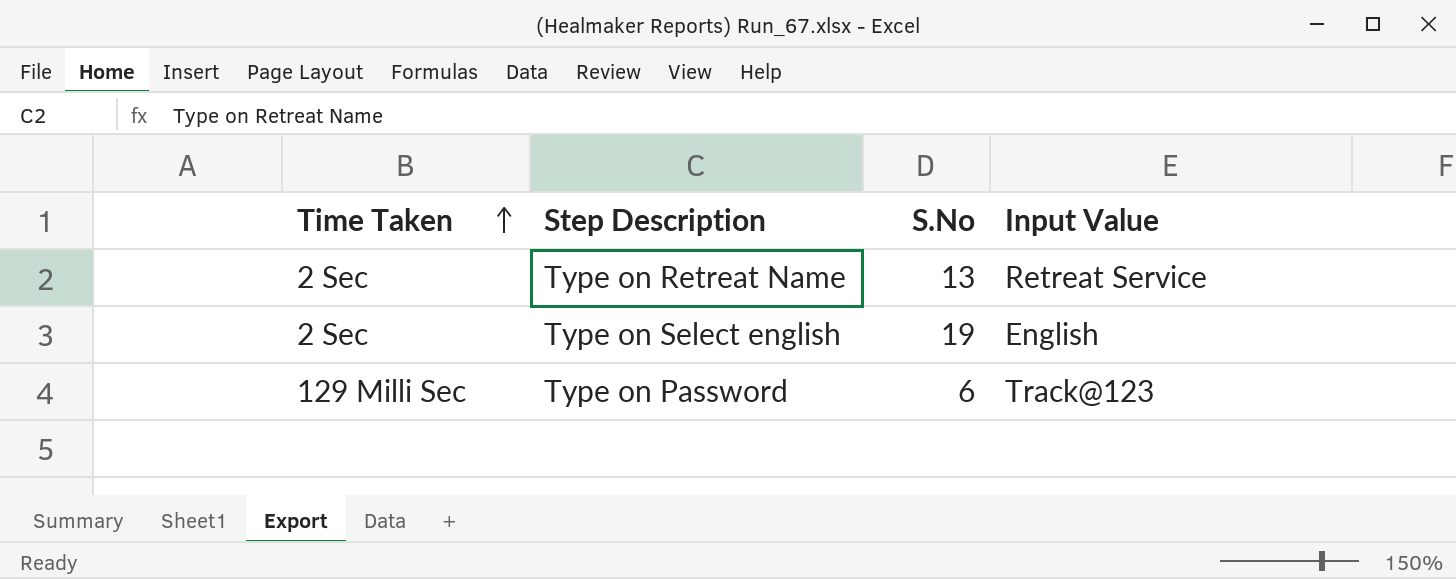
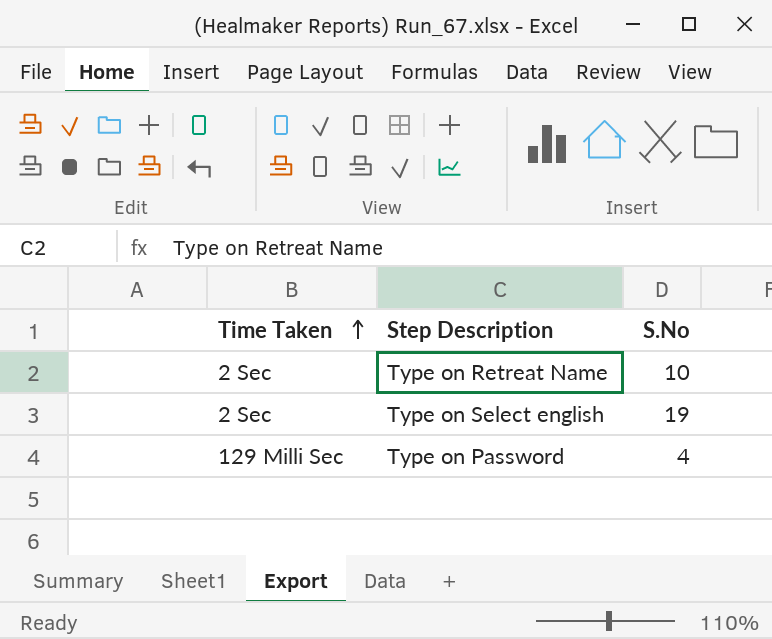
column Input Value | position: 4 -> none
Type on Retreat Name | S.No: 13 -> 10
Type on Password | S.No: 6 -> 4

